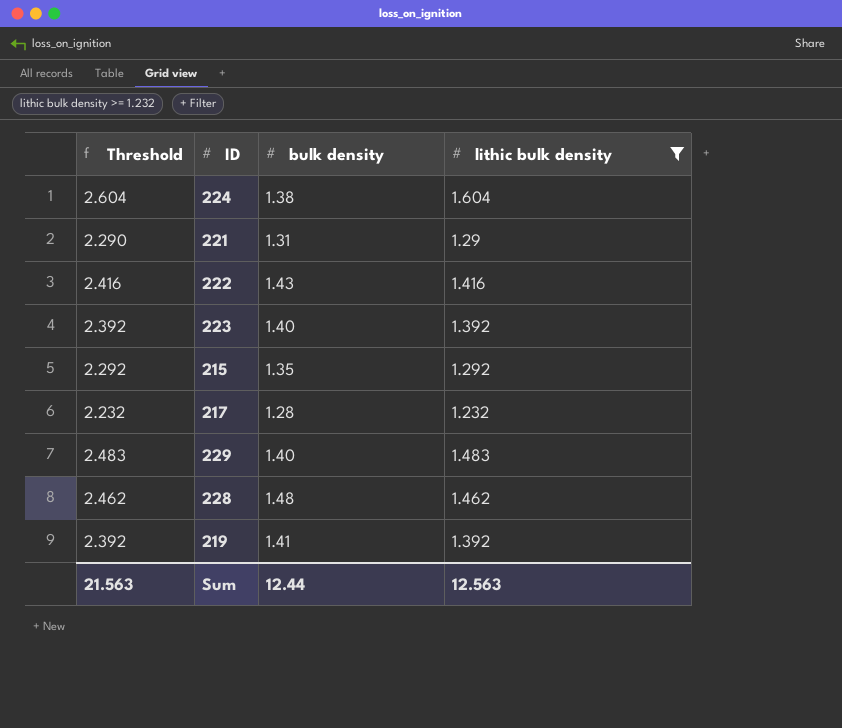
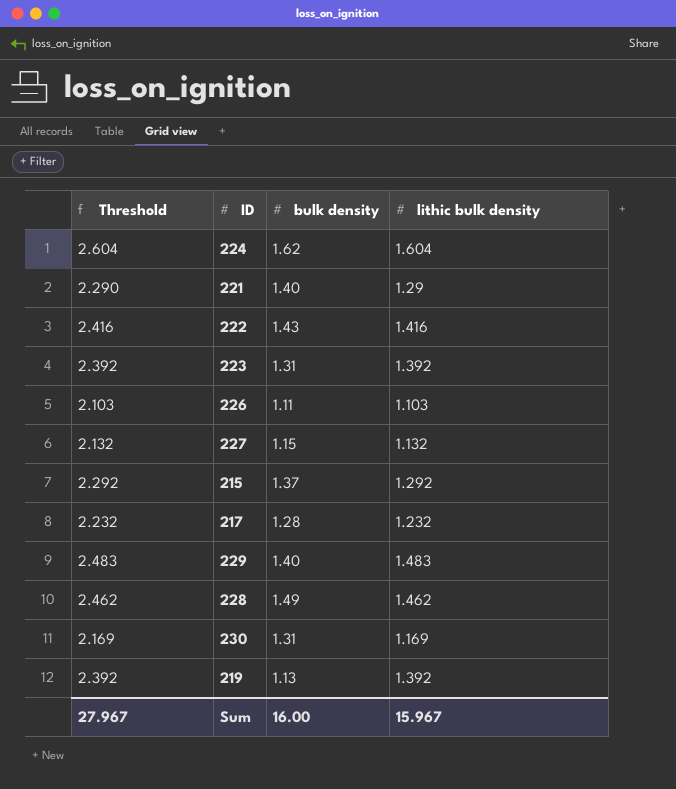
filter: lithic bulk density >= 1.232 -> none
224 | bulk density: 1.38 -> 1.62
221 | bulk density: 1.31 -> 1.40
223 | bulk density: 1.40 -> 1.31
215 | bulk density: 1.35 -> 1.37
228 | bulk density: 1.48 -> 1.49
219 | bulk density: 1.41 -> 1.13
Sum | Threshold: 21.563 -> 27.967
Sum | bulk density: 12.44 -> 16.00
Sum | lithic bulk density: 12.563 -> 15.967

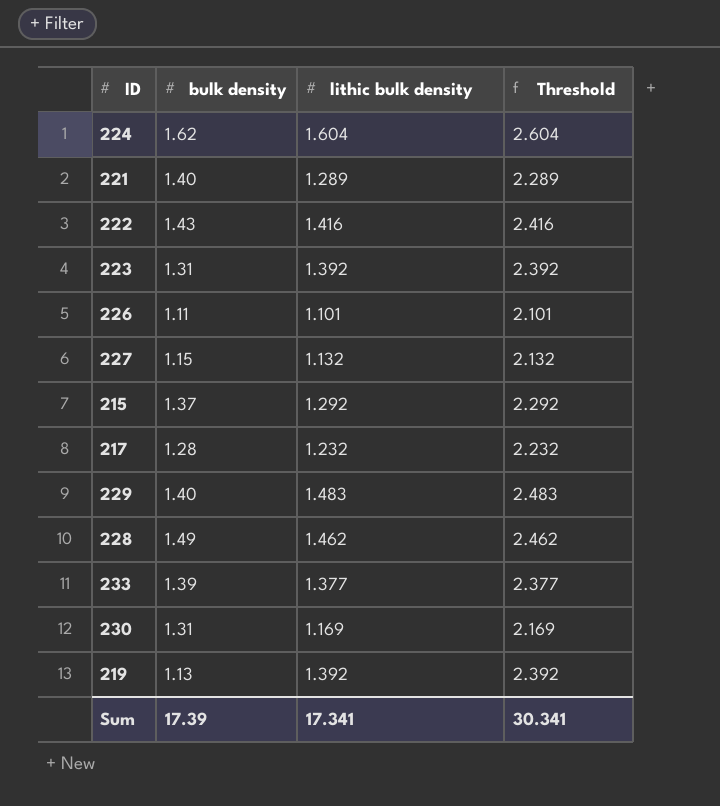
column Threshold | position: 1 -> 4
221 | lithic bulk density: 1.29 -> 1.289
221 | Threshold: 2.290 -> 2.289
226 | lithic bulk density: 1.103 -> 1.101
226 | Threshold: 2.103 -> 2.101
row 233: none -> 1.39 | 1.377 | 2.377
Sum | bulk density: 16.00 -> 17.39
Sum | lithic bulk density: 15.967 -> 17.341
Sum | Threshold: 27.967 -> 30.341

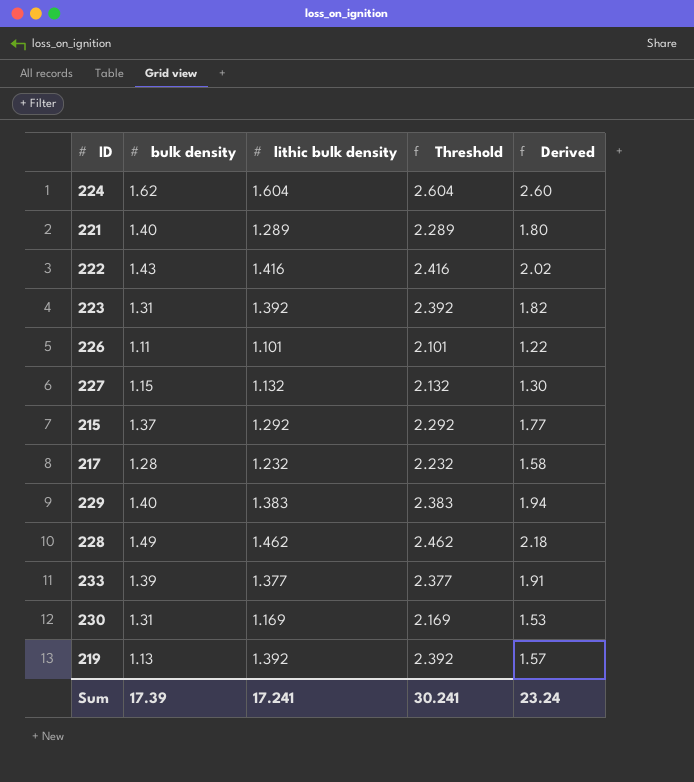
column Derived | formula: none -> [bulk density] * [lithic bulk density]
229 | lithic bulk density: 1.483 -> 1.383
229 | Threshold: 2.483 -> 2.383
Sum | lithic bulk density: 17.341 -> 17.241
Sum | Threshold: 30.341 -> 30.241

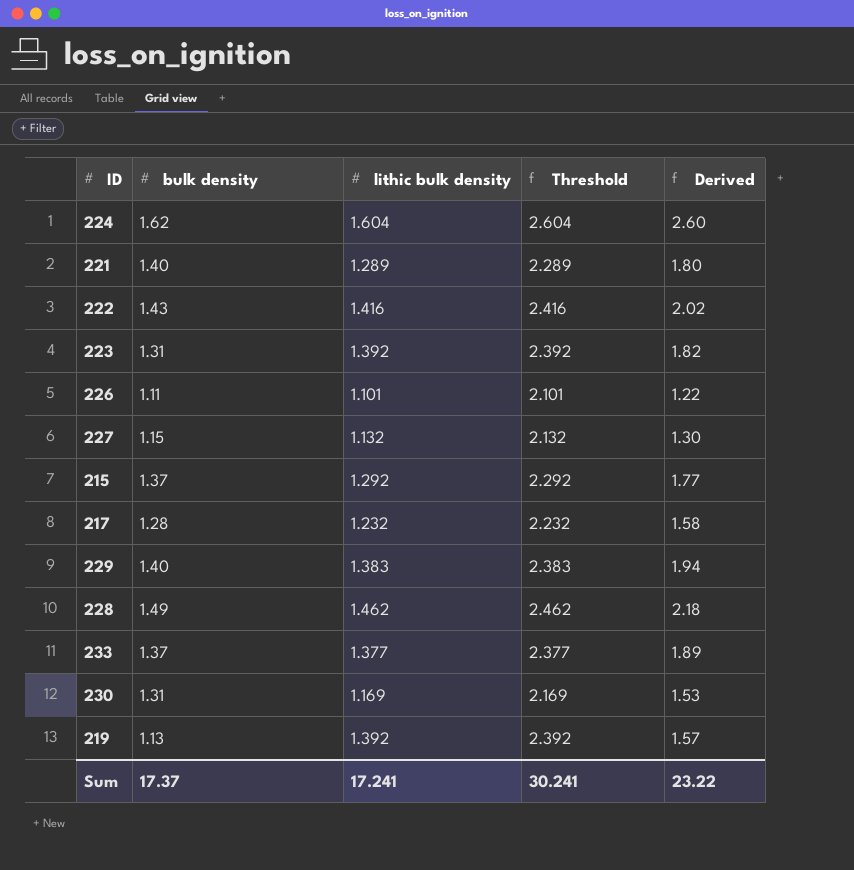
233 | bulk density: 1.39 -> 1.37
233 | Derived: 1.91 -> 1.89
Sum | bulk density: 17.39 -> 17.37
Sum | Derived: 23.24 -> 23.22

